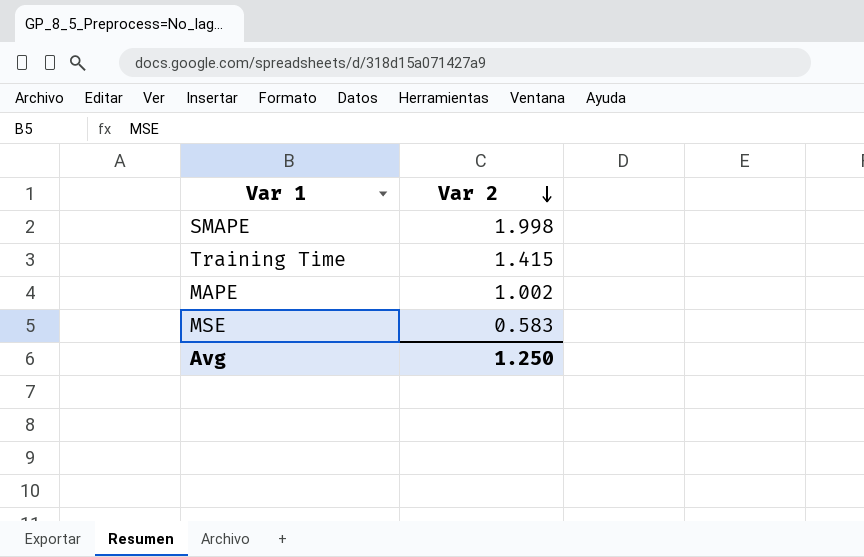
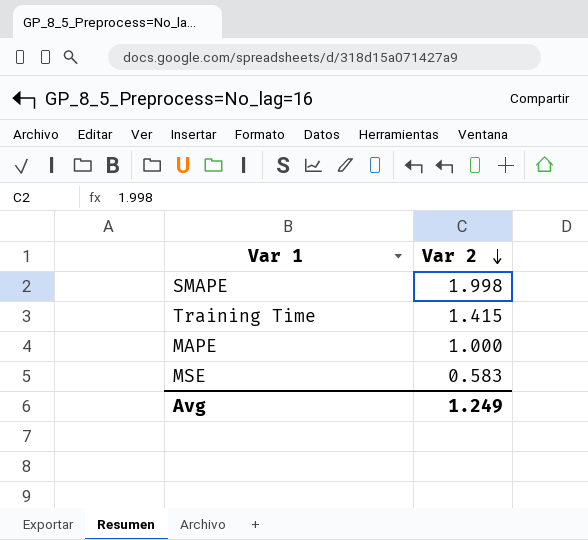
MAPE | Var 2: 1.002 -> 1.000
Avg | Var 2: 1.250 -> 1.249

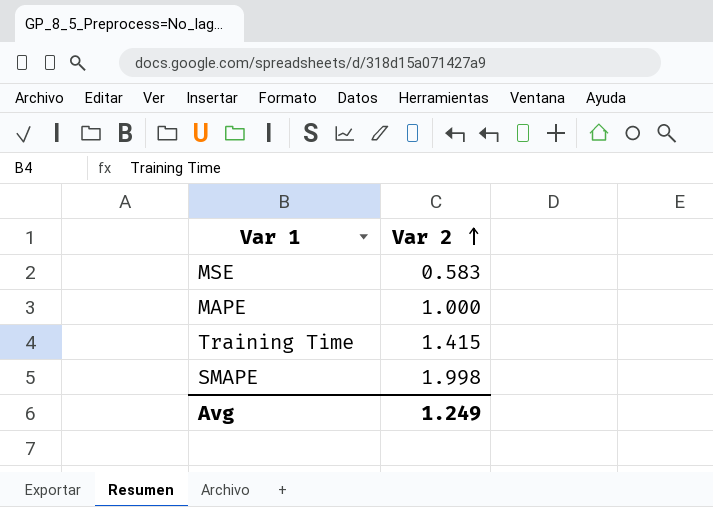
row order: Var 2 descending -> Var 2 ascending

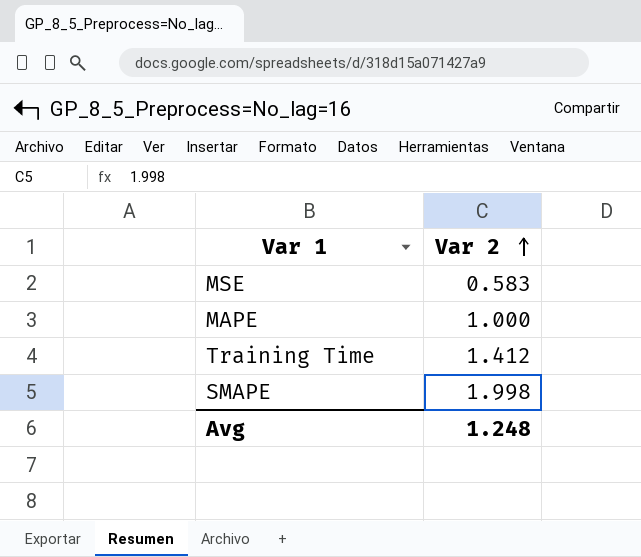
Training Time | Var 2: 1.415 -> 1.412
Avg | Var 2: 1.249 -> 1.248

